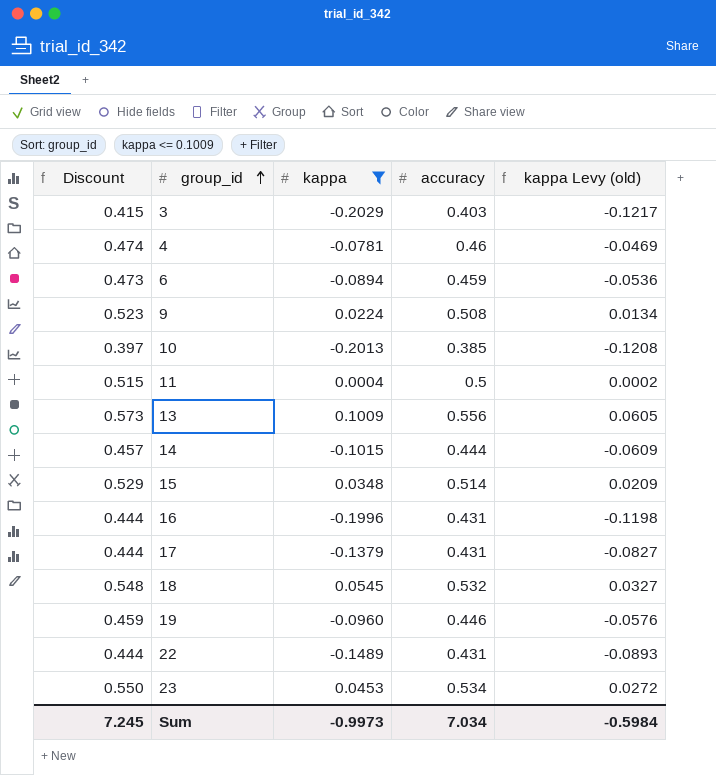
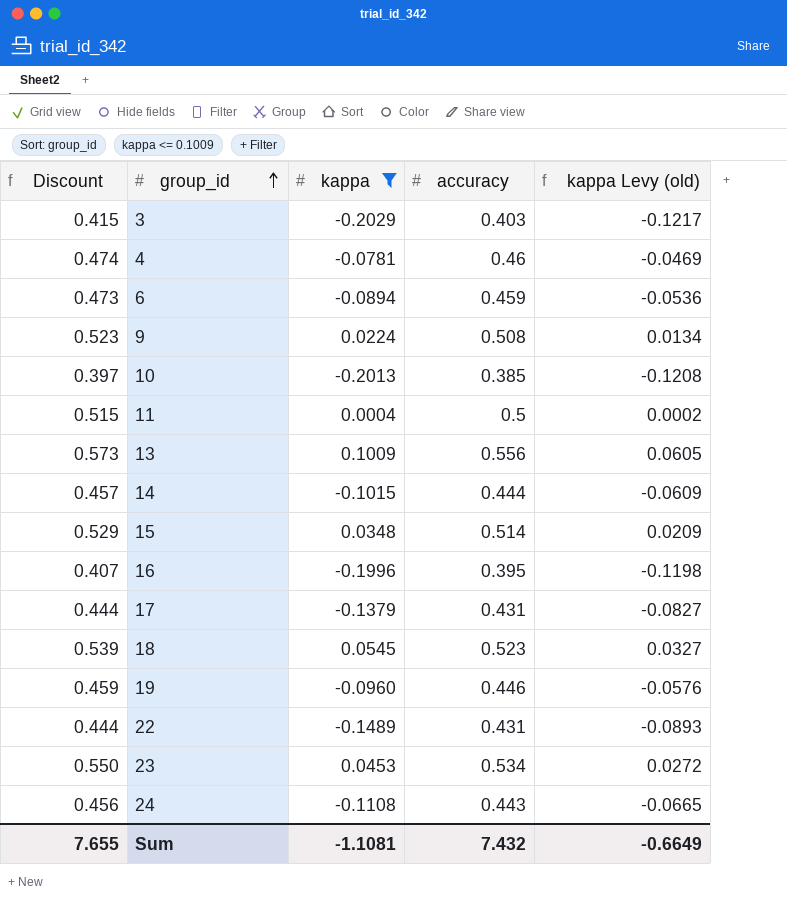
16 | Discount: 0.444 -> 0.407
16 | accuracy: 0.431 -> 0.395
18 | Discount: 0.548 -> 0.539
18 | accuracy: 0.532 -> 0.523
row 24: none -> 0.456 | -0.1108 | 0.443 | -0.0665
Sum | Discount: 7.245 -> 7.655
Sum | kappa: -0.9973 -> -1.1081
Sum | accuracy: 7.034 -> 7.432
Sum | kappa Levy (old): -0.5984 -> -0.6649

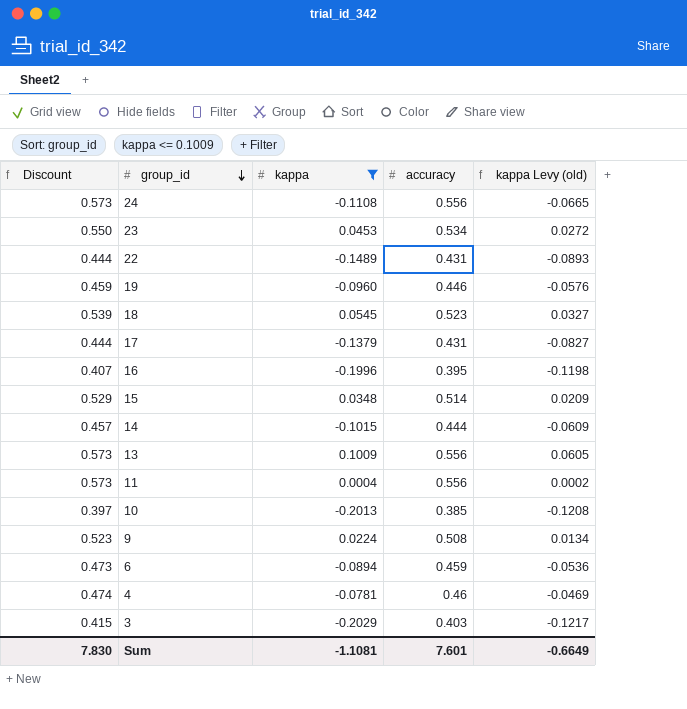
row order: group_id ascending -> group_id descending
24 | Discount: 0.456 -> 0.573
24 | accuracy: 0.443 -> 0.556
11 | Discount: 0.515 -> 0.573
11 | accuracy: 0.5 -> 0.556
Sum | Discount: 7.655 -> 7.830
Sum | accuracy: 7.432 -> 7.601

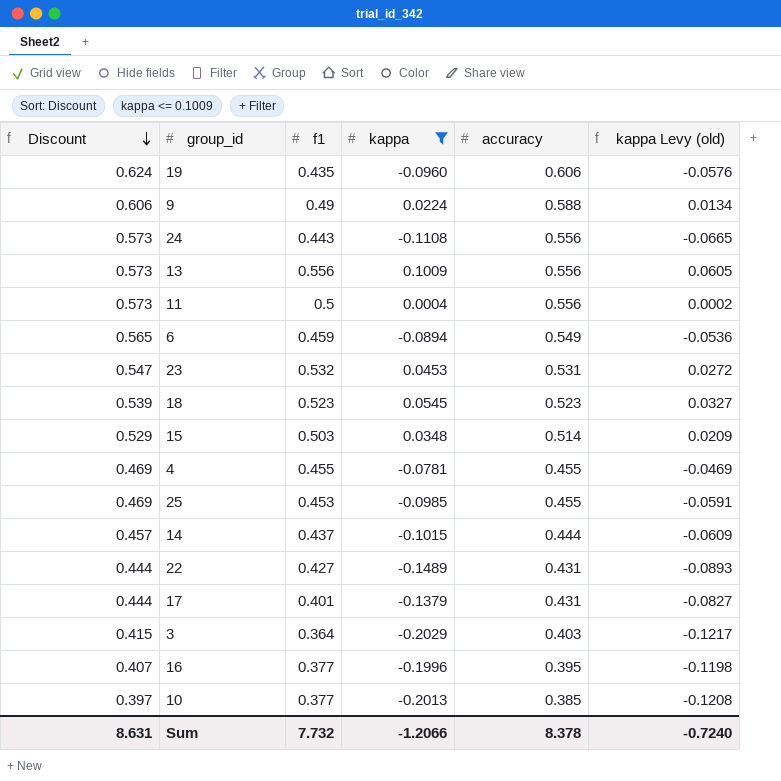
row order: group_id descending -> Discount descending
column f1 | position: none -> 3
19 | Discount: 0.459 -> 0.624
19 | accuracy: 0.446 -> 0.606
9 | Discount: 0.523 -> 0.606
9 | accuracy: 0.508 -> 0.588
6 | Discount: 0.473 -> 0.565
6 | accuracy: 0.459 -> 0.549
23 | Discount: 0.550 -> 0.547
23 | accuracy: 0.534 -> 0.531
4 | Discount: 0.474 -> 0.469
4 | accuracy: 0.46 -> 0.455
row 25: none -> 0.469 | 0.453 | -0.0985 | 0.455 | -0.0591
Sum | Discount: 7.830 -> 8.631
Sum | kappa: -1.1081 -> -1.2066
Sum | accuracy: 7.601 -> 8.378
Sum | kappa Levy (old): -0.6649 -> -0.7240

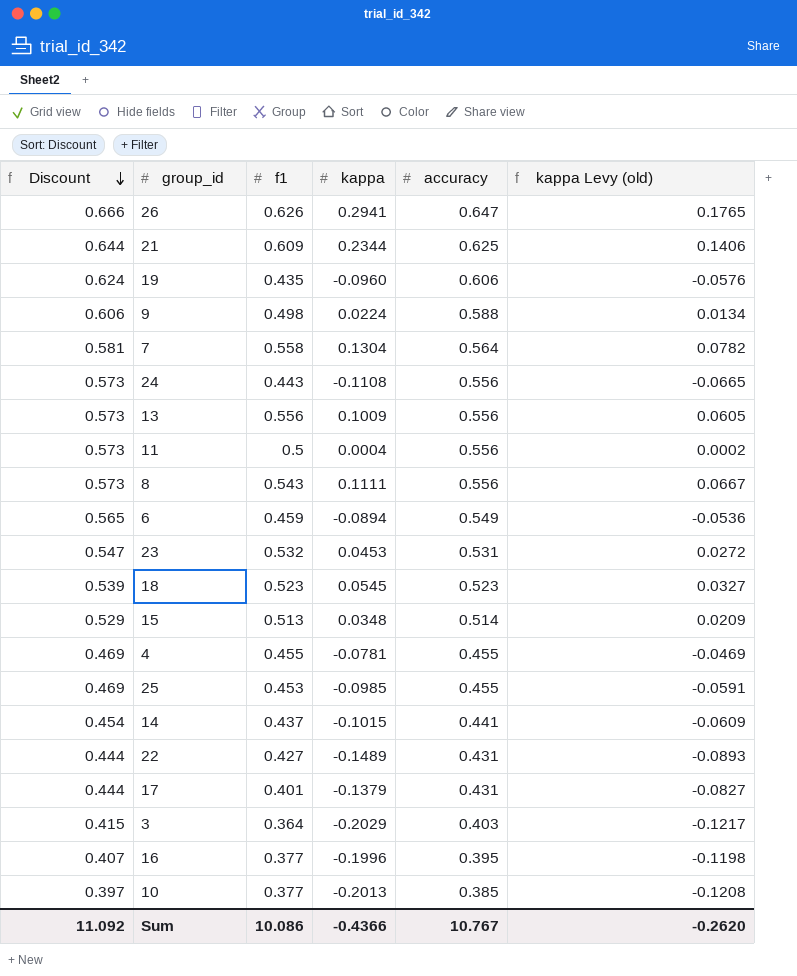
filter: kappa <= 0.1009 -> none
9 | f1: 0.49 -> 0.498
15 | f1: 0.503 -> 0.513
14 | Discount: 0.457 -> 0.454
14 | accuracy: 0.444 -> 0.441
Sum | Discount: 8.631 -> 11.092
Sum | f1: 7.732 -> 10.086
Sum | kappa: -1.2066 -> -0.4366
Sum | accuracy: 8.378 -> 10.767
Sum | kappa Levy (old): -0.7240 -> -0.2620

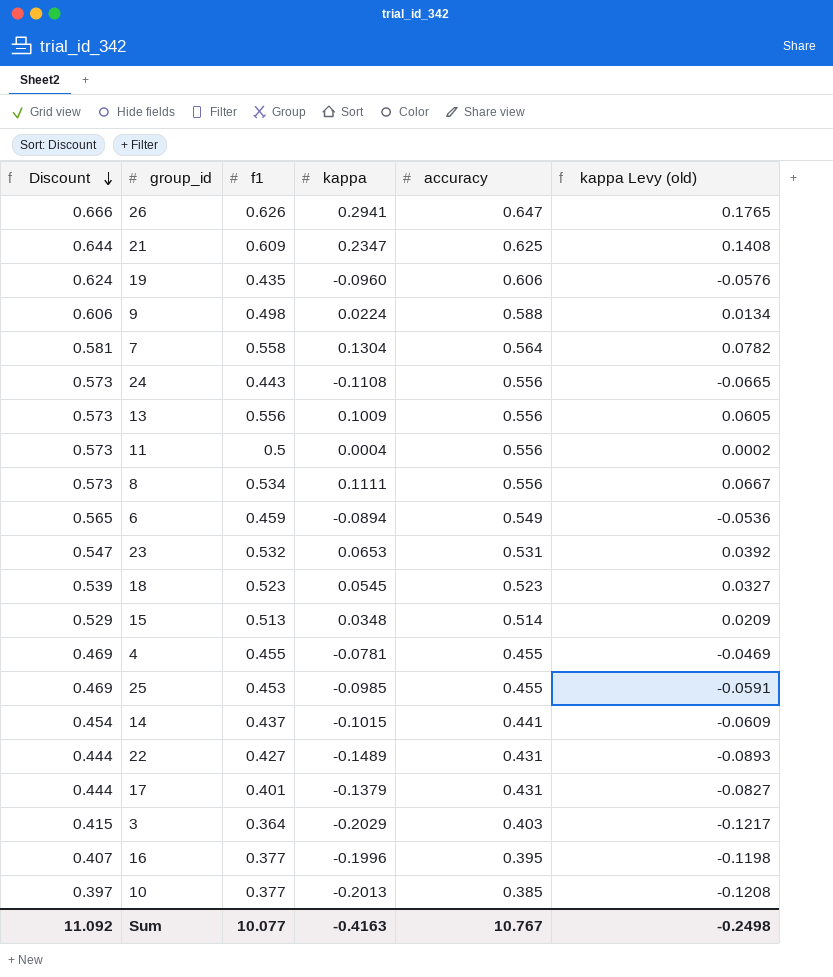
21 | kappa: 0.2344 -> 0.2347
21 | kappa Levy (old): 0.1406 -> 0.1408
8 | f1: 0.543 -> 0.534
23 | kappa: 0.0453 -> 0.0653
23 | kappa Levy (old): 0.0272 -> 0.0392
Sum | f1: 10.086 -> 10.077
Sum | kappa: -0.4366 -> -0.4163
Sum | kappa Levy (old): -0.2620 -> -0.2498

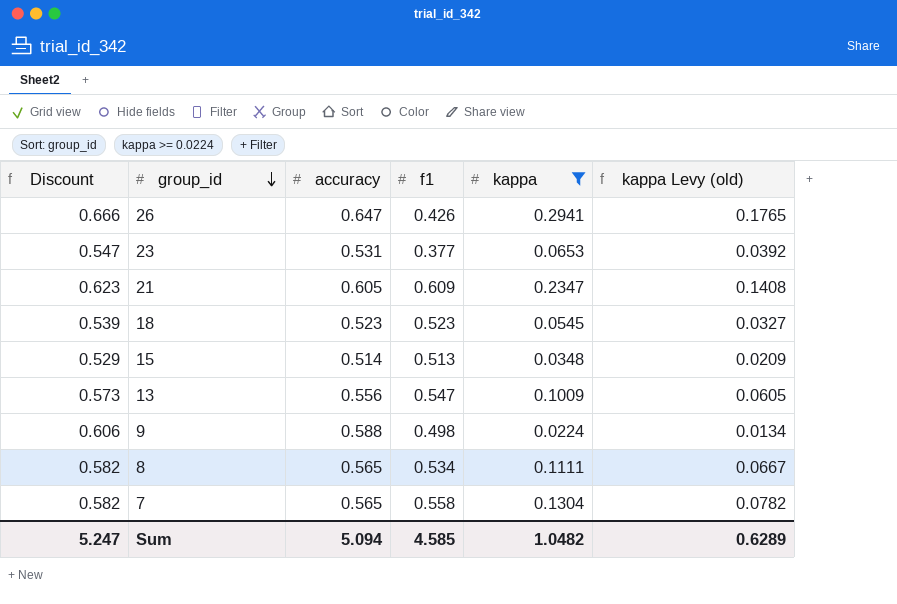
filter: none -> kappa >= 0.0224
row order: Discount descending -> group_id descending
column accuracy | position: 5 -> 3
26 | f1: 0.626 -> 0.426
23 | f1: 0.532 -> 0.377
21 | Discount: 0.644 -> 0.623
21 | accuracy: 0.625 -> 0.605
13 | f1: 0.556 -> 0.547
8 | Discount: 0.573 -> 0.582
8 | accuracy: 0.556 -> 0.565
7 | Discount: 0.581 -> 0.582
7 | accuracy: 0.564 -> 0.565
Sum | Discount: 11.092 -> 5.247
Sum | accuracy: 10.767 -> 5.094
Sum | f1: 10.077 -> 4.585
Sum | kappa: -0.4163 -> 1.0482
Sum | kappa Levy (old): -0.2498 -> 0.6289

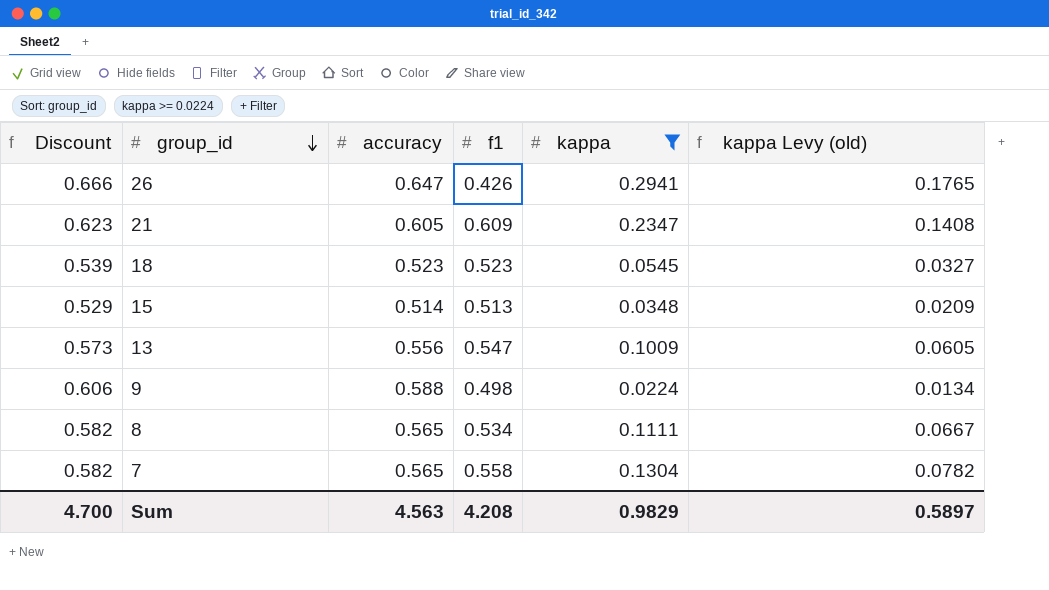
row 23: 0.547 | 0.531 | 0.377 | 0.0653 | 0.0392 -> none
Sum | Discount: 5.247 -> 4.700
Sum | accuracy: 5.094 -> 4.563
Sum | f1: 4.585 -> 4.208
Sum | kappa: 1.0482 -> 0.9829
Sum | kappa Levy (old): 0.6289 -> 0.5897

